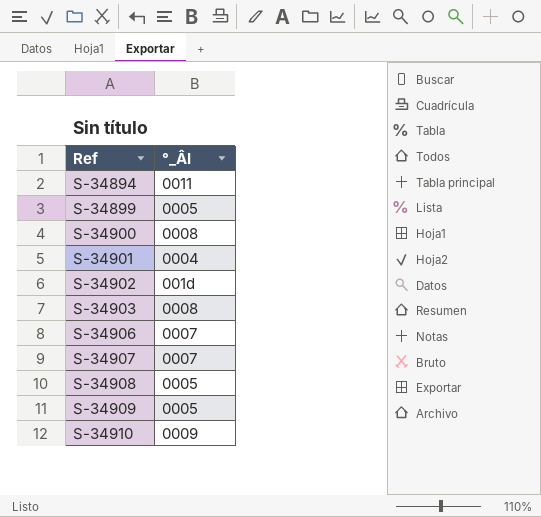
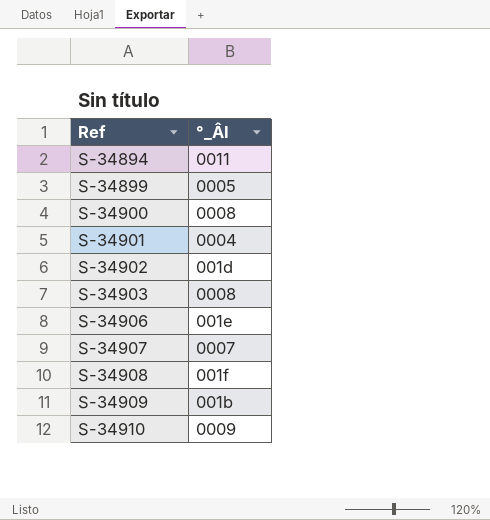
S-34906 | °_ÂI: 0007 -> 001e
S-34908 | °_ÂI: 0005 -> 001f
S-34909 | °_ÂI: 0005 -> 001b

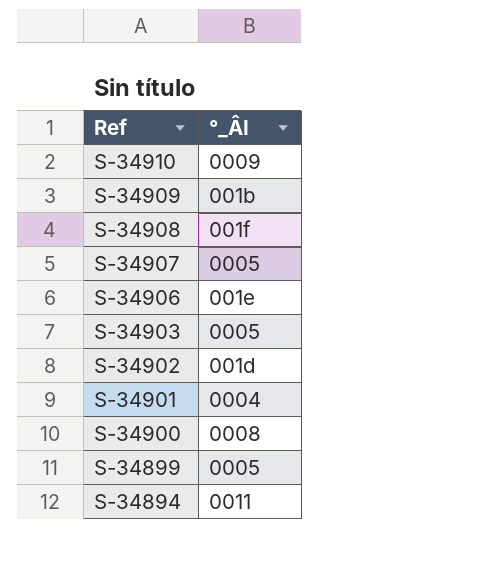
row order: Ref ascending -> Ref descending
S-34907 | °_ÂI: 0007 -> 0005
S-34903 | °_ÂI: 0008 -> 0005

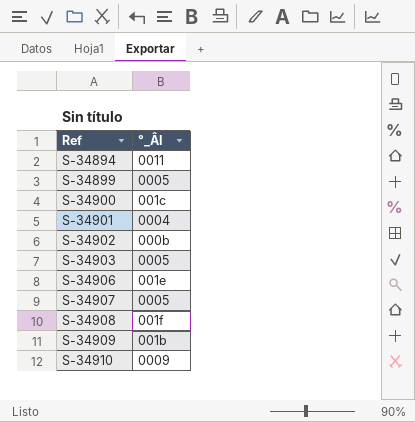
row order: Ref descending -> Ref ascending
S-34900 | °_ÂI: 0008 -> 001c
S-34902 | °_ÂI: 001d -> 000b

